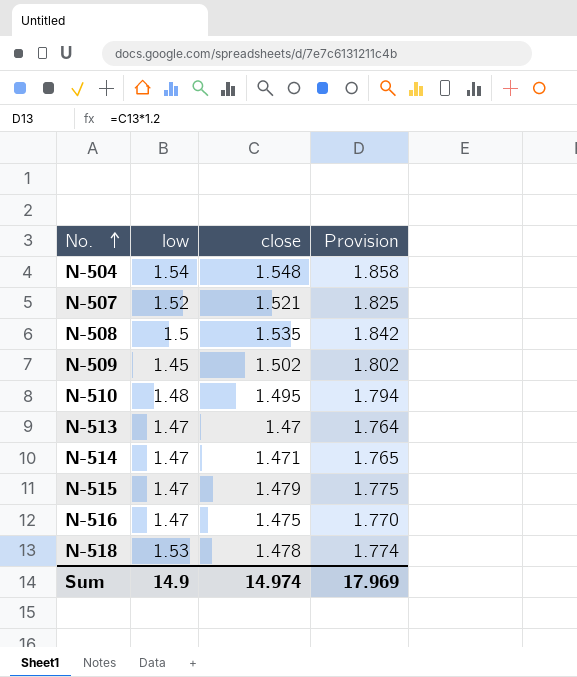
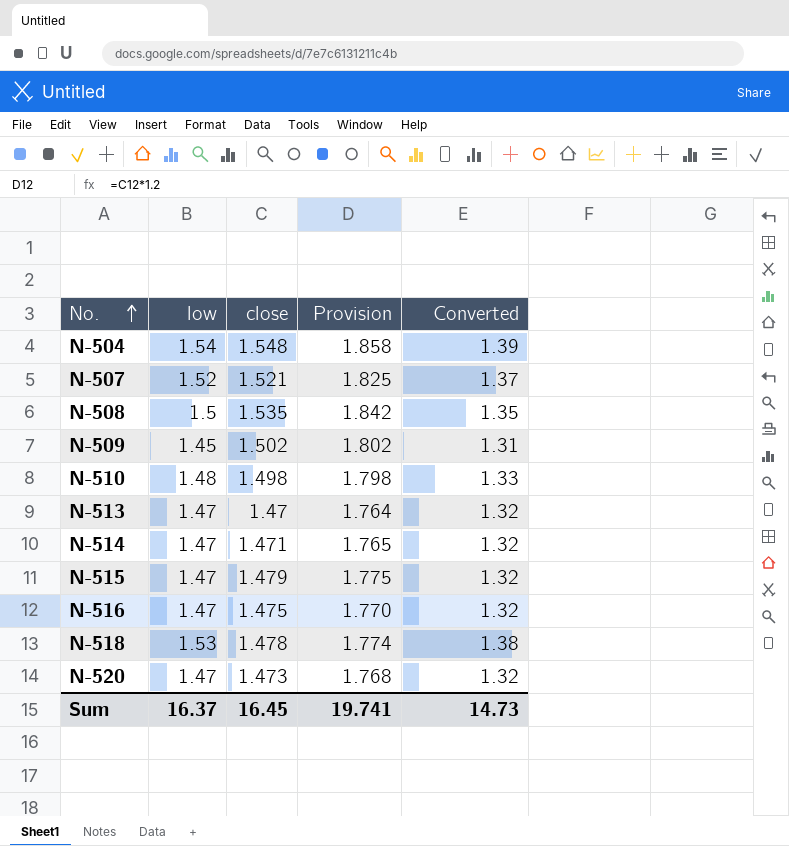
column Converted | formula: none -> [low] * 0.9
N-510 | close: 1.495 -> 1.498
N-510 | Provision: 1.794 -> 1.798
row N-520: none -> 1.47 | 1.473 | 1.768 | 1.32
Sum | low: 14.9 -> 16.37
Sum | close: 14.974 -> 16.45
Sum | Provision: 17.969 -> 19.741

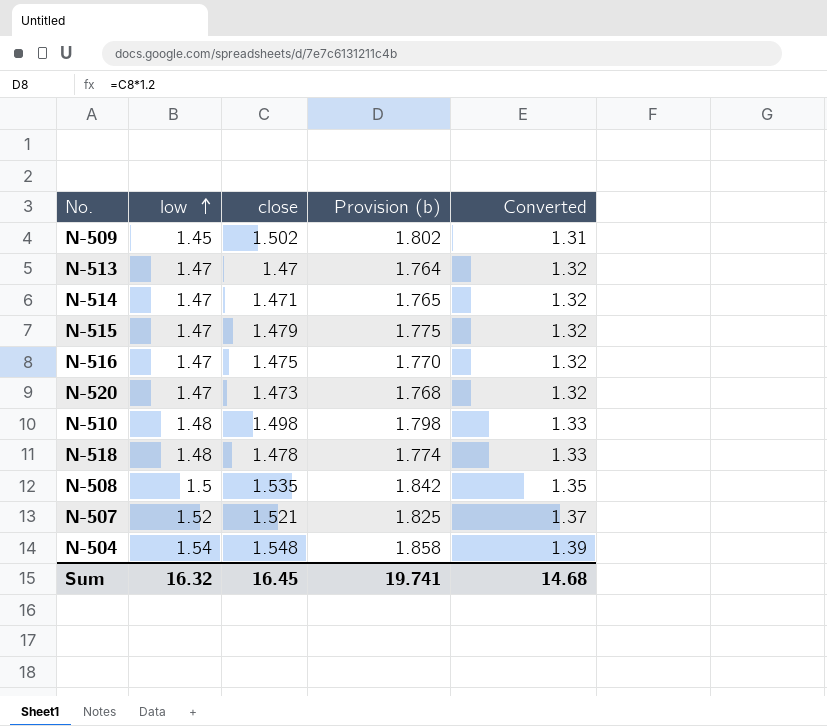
row order: No. ascending -> low ascending
column name: Provision -> Provision (b)
N-518 | low: 1.53 -> 1.48
N-518 | Converted: 1.38 -> 1.33
Sum | low: 16.37 -> 16.32
Sum | Converted: 14.73 -> 14.68

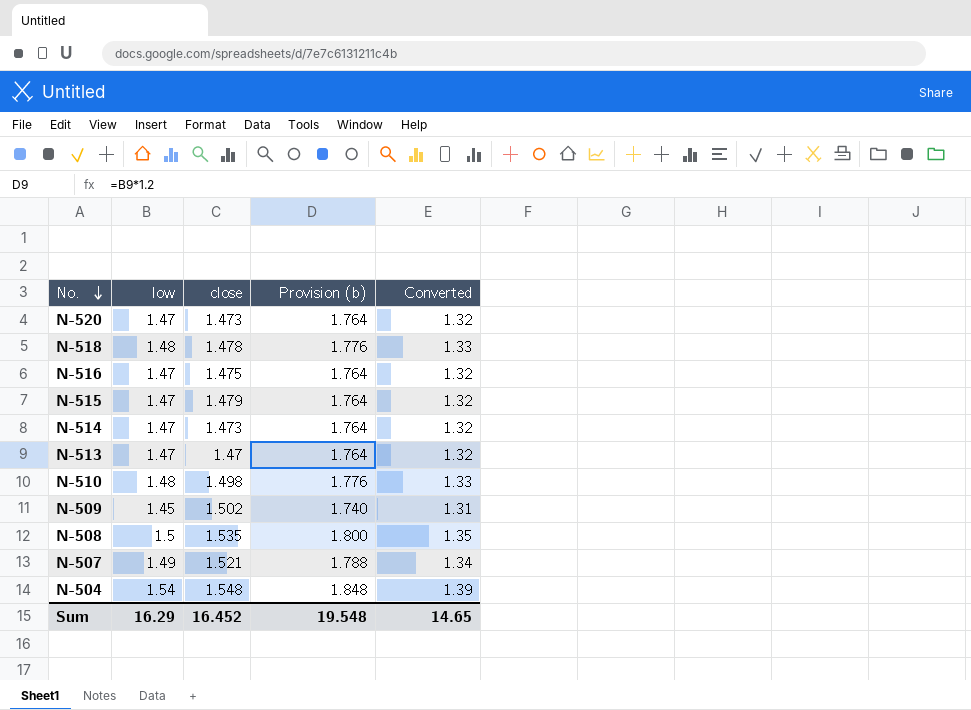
row order: low ascending -> No. descending
column Provision (b) | formula: [close] * 1.2 -> [low] * 1.2
N-514 | close: 1.471 -> 1.473
N-507 | low: 1.52 -> 1.49
N-507 | Converted: 1.37 -> 1.34
Sum | low: 16.32 -> 16.29
Sum | close: 16.45 -> 16.452
Sum | Provision (b): 19.741 -> 19.548
Sum | Converted: 14.68 -> 14.65

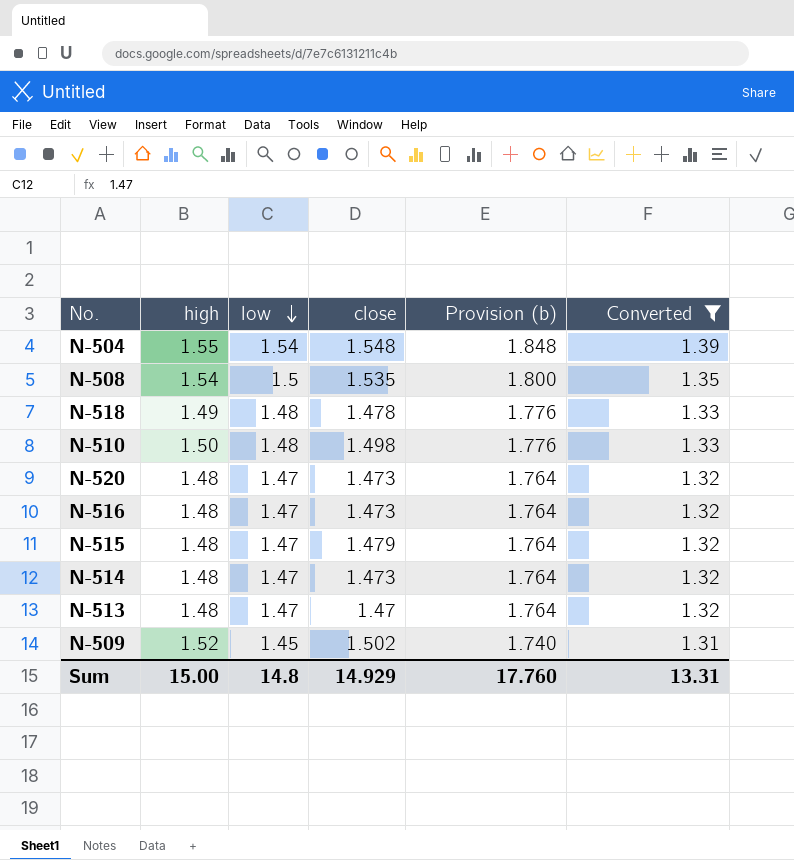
filter: none -> Converted != 1.34
row order: No. descending -> low descending
column high | position: none -> 2
N-516 | close: 1.475 -> 1.473
Sum | low: 16.29 -> 14.8
Sum | close: 16.452 -> 14.929
Sum | Provision (b): 19.548 -> 17.760
Sum | Converted: 14.65 -> 13.31

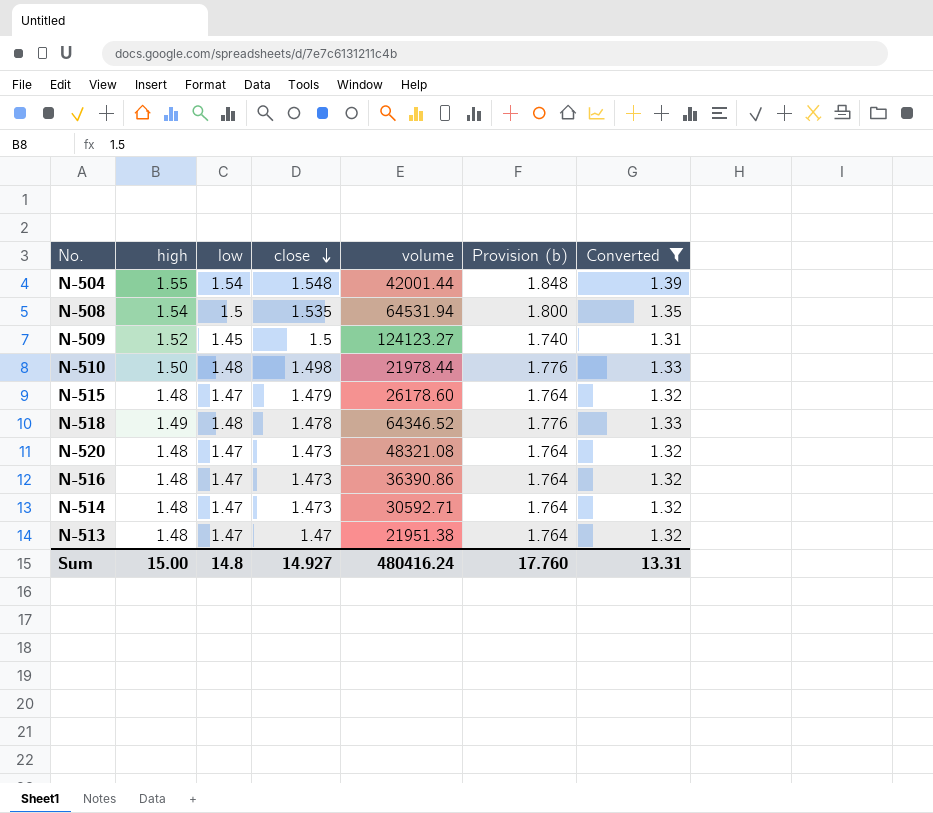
row order: low descending -> close descending
column volume | position: none -> 5
N-509 | close: 1.502 -> 1.5
Sum | close: 14.929 -> 14.927

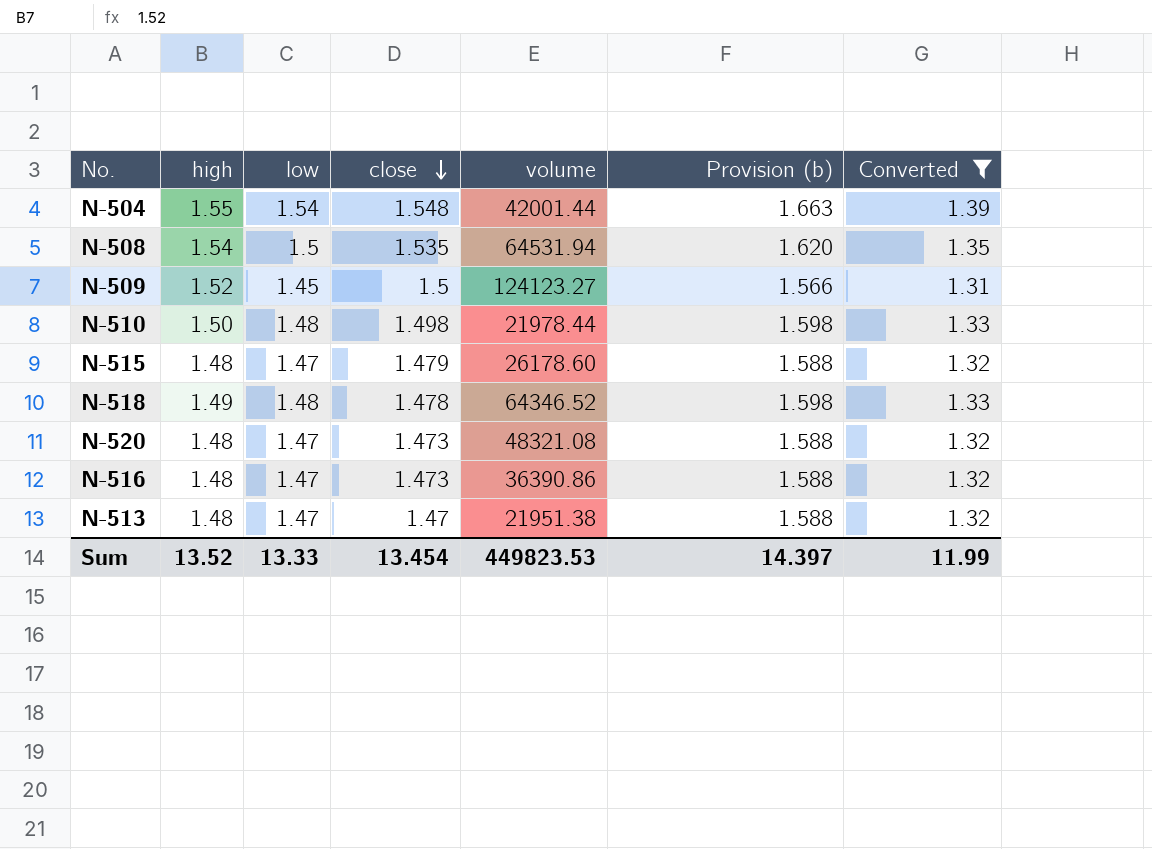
column Provision (b) | formula: [low] * 1.2 -> [low] * 1.08
row N-514: 1.48 | 1.47 | 1.473 | 30592.71 | 1.764 | 1.32 -> none
Sum | high: 15.00 -> 13.52
Sum | low: 14.8 -> 13.33
Sum | close: 14.927 -> 13.454
Sum | volume: 480416.24 -> 449823.53
Sum | Provision (b): 17.760 -> 14.397
Sum | Converted: 13.31 -> 11.99

